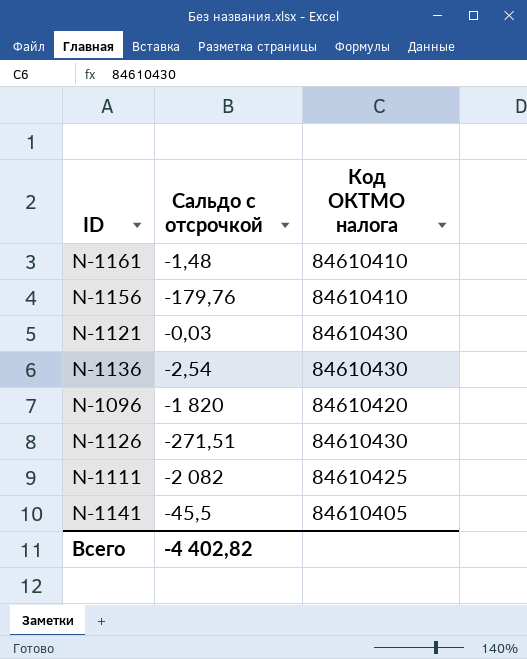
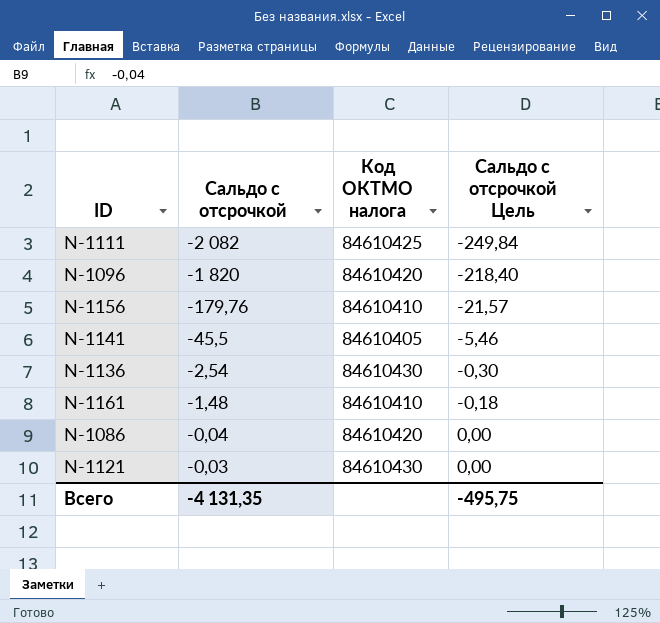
row order: none -> Сальдо с отсрочкой ascending
column Сальдо с отсрочкой Цель | formula: none -> [Сальдо с отсрочкой] * 0,12
row N-1126: -271,51 | 84610430 -> none
row N-1086: none -> -0,04 | 84610420 | 0,00
Всего | Сальдо с отсрочкой: -4 402,82 -> -4 131,35

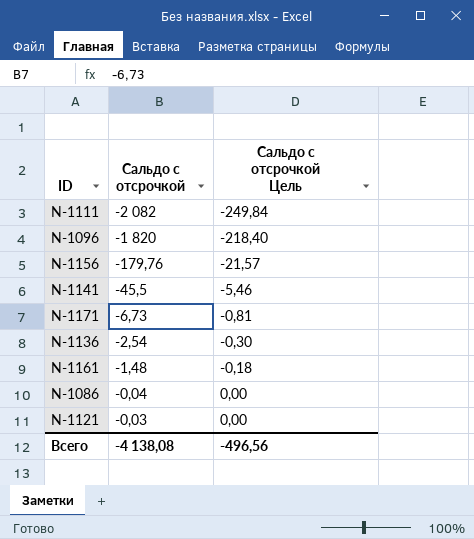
column Код ОКТМО налога | position: 3 -> none
row N-1171: none -> -6,73 | -0,81
Всего | Сальдо с отсрочкой: -4 131,35 -> -4 138,08
Всего | Сальдо с отсрочкой Цель: -495,75 -> -496,56

